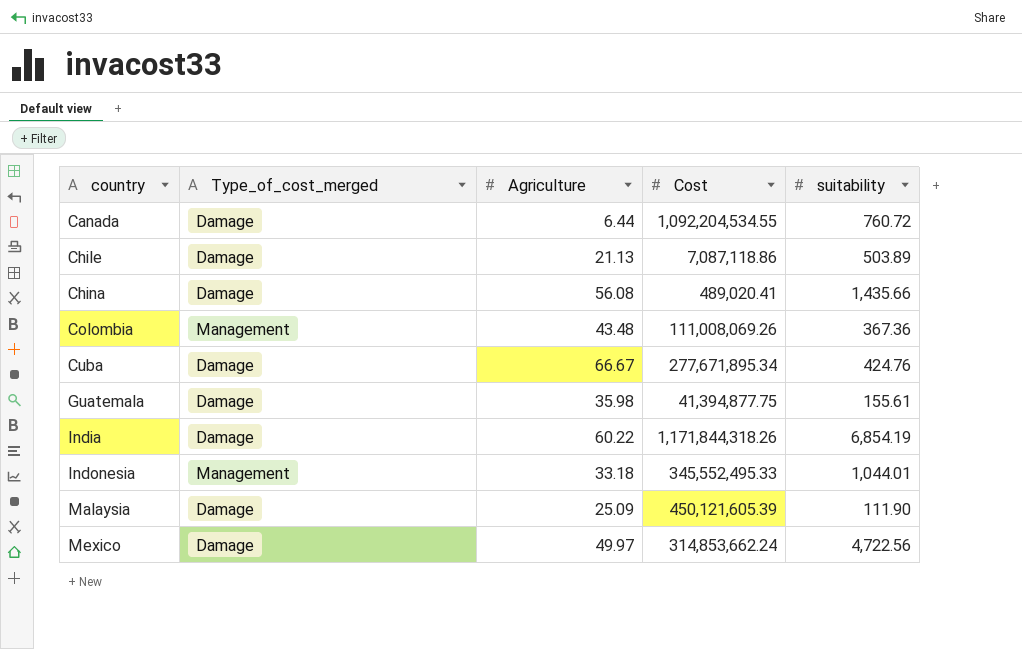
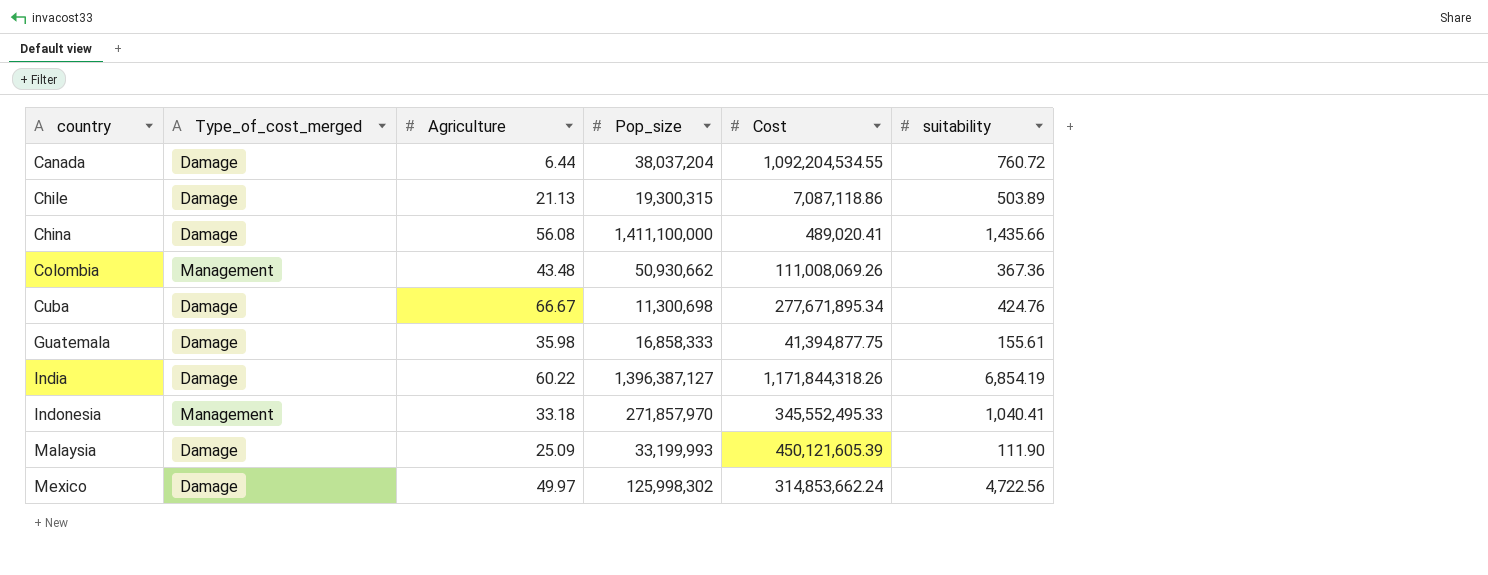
column Pop_size | position: none -> 4
Indonesia | suitability: 1,044.01 -> 1,040.41

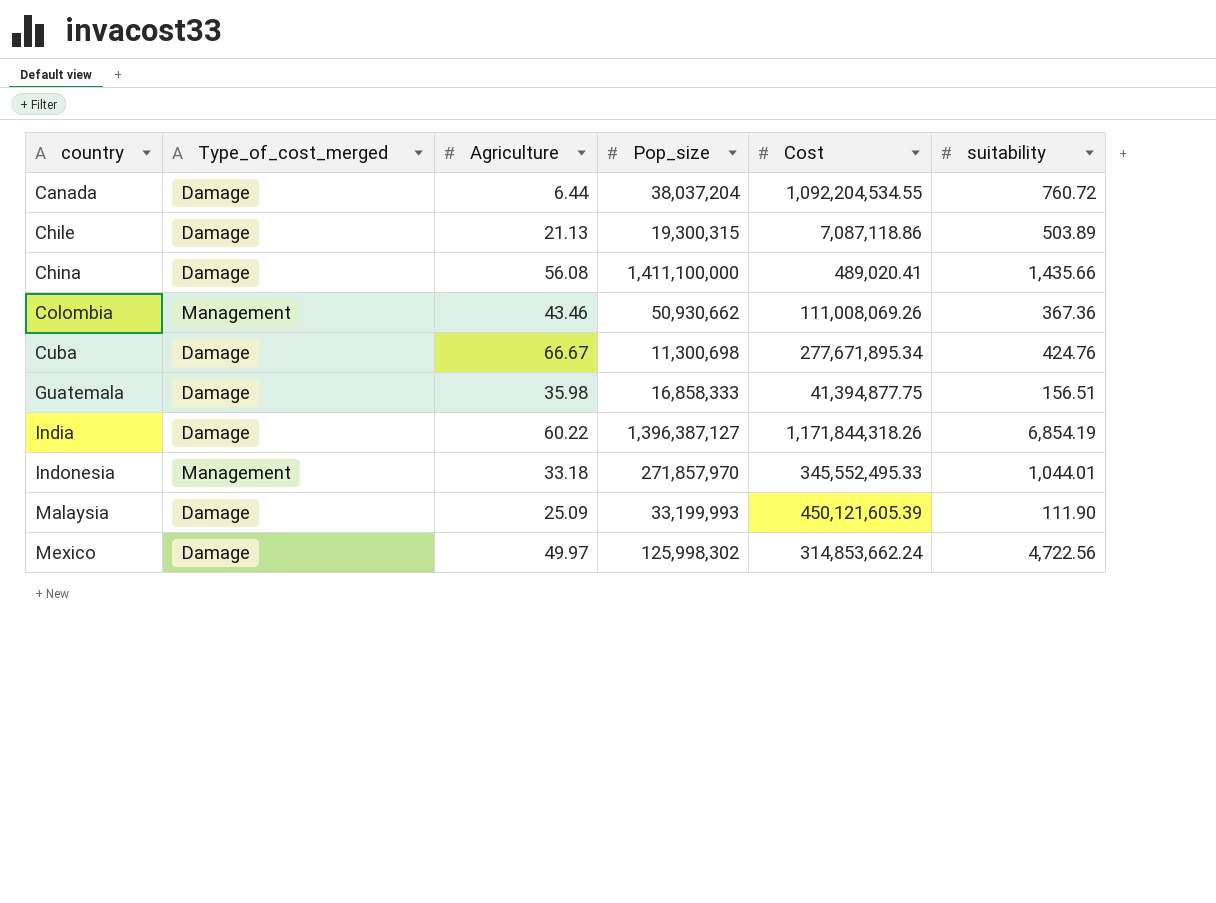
Colombia | Agriculture: 43.48 -> 43.46
Guatemala | suitability: 155.61 -> 156.51
Indonesia | suitability: 1,040.41 -> 1,044.01

